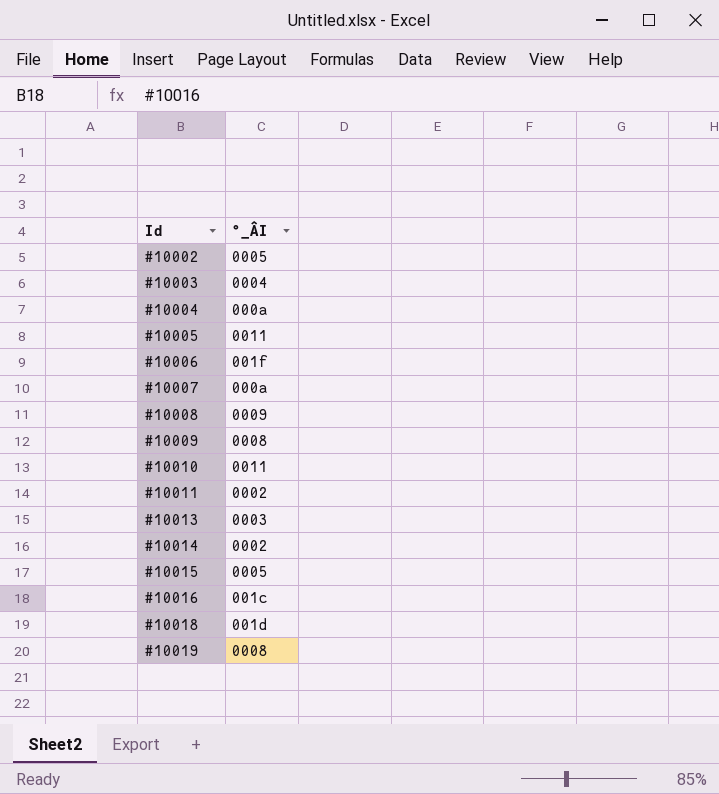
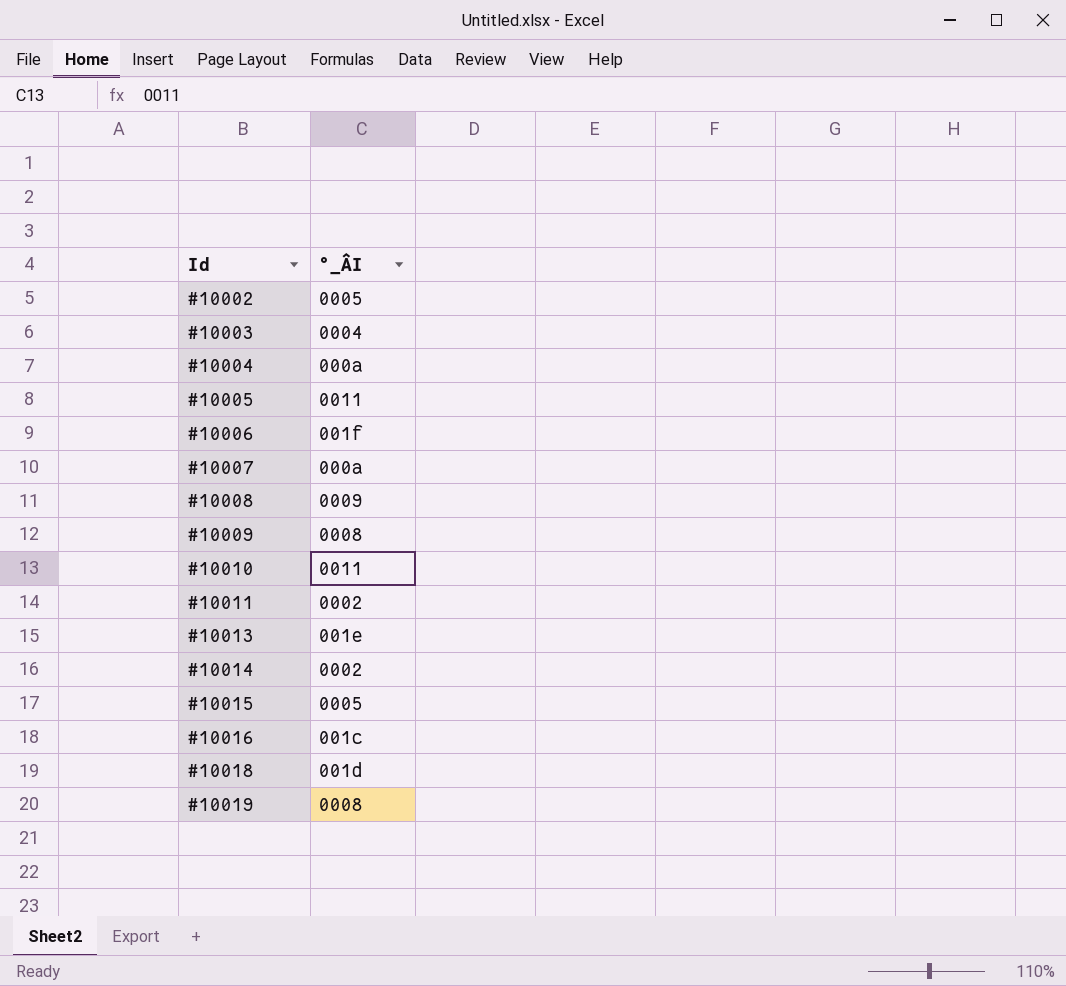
#10013 | °_ÂI: 0003 -> 001e

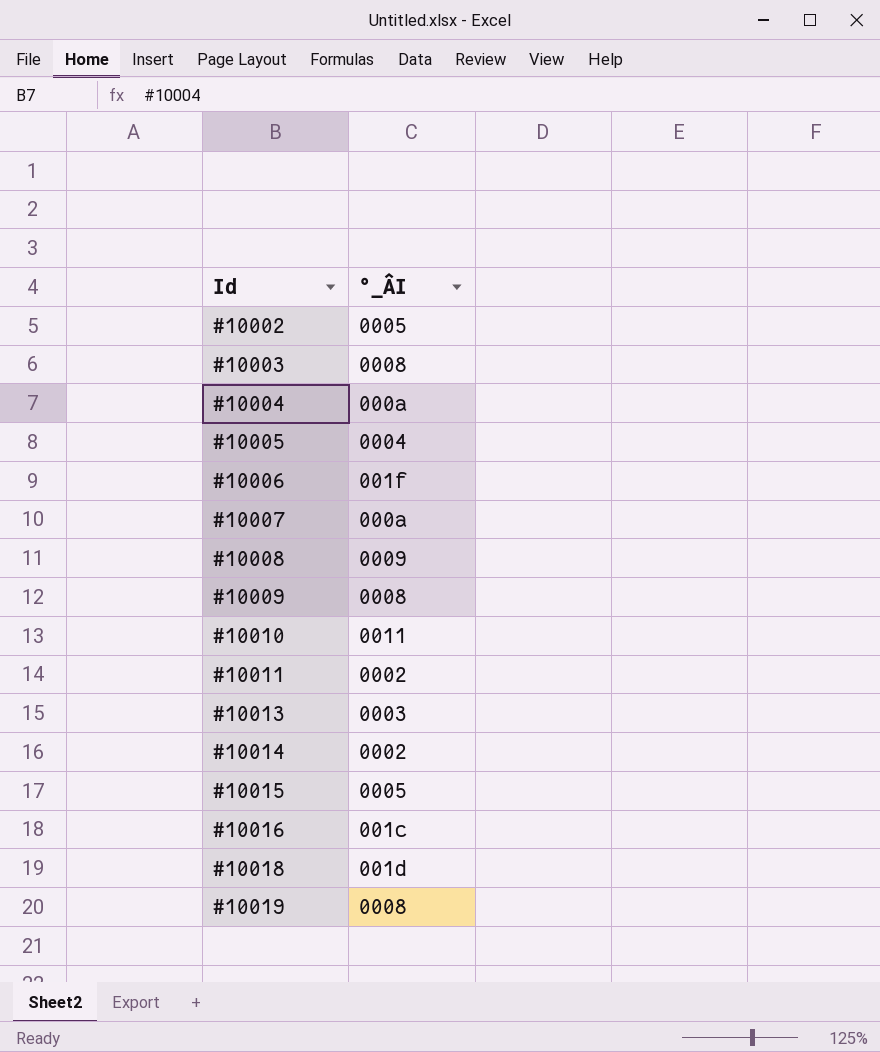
#10003 | °_ÂI: 0004 -> 0008
#10005 | °_ÂI: 0011 -> 0004
#10013 | °_ÂI: 001e -> 0003

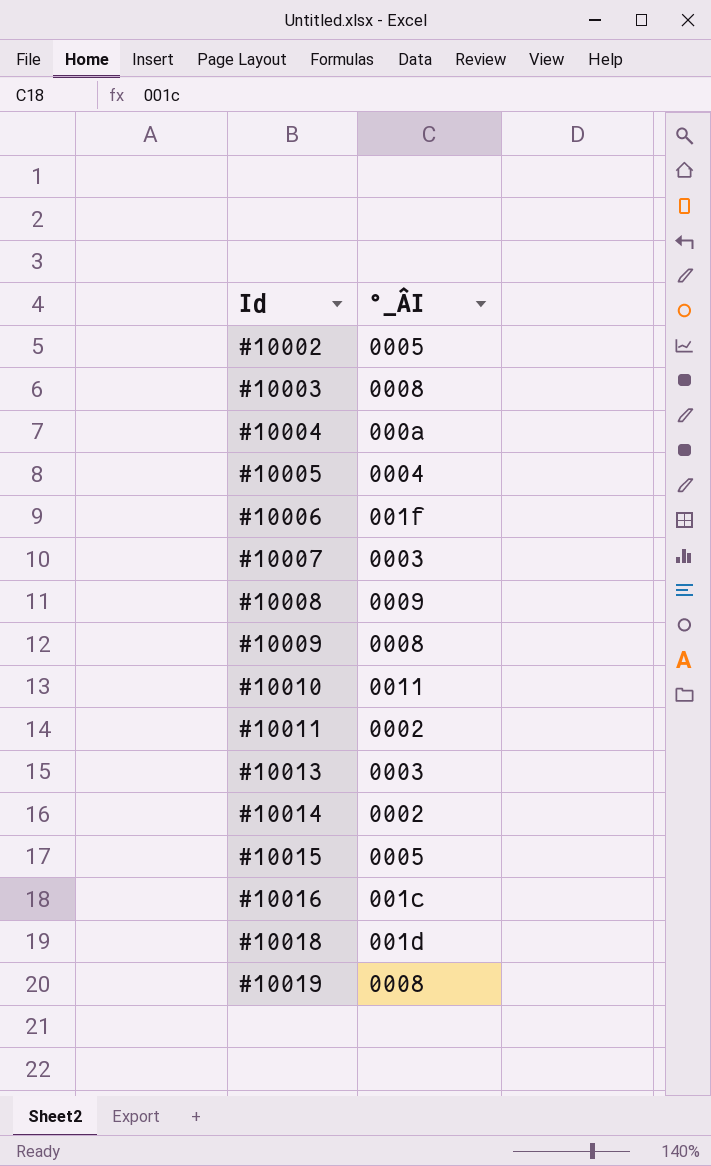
#10007 | °_ÂI: 000a -> 0003

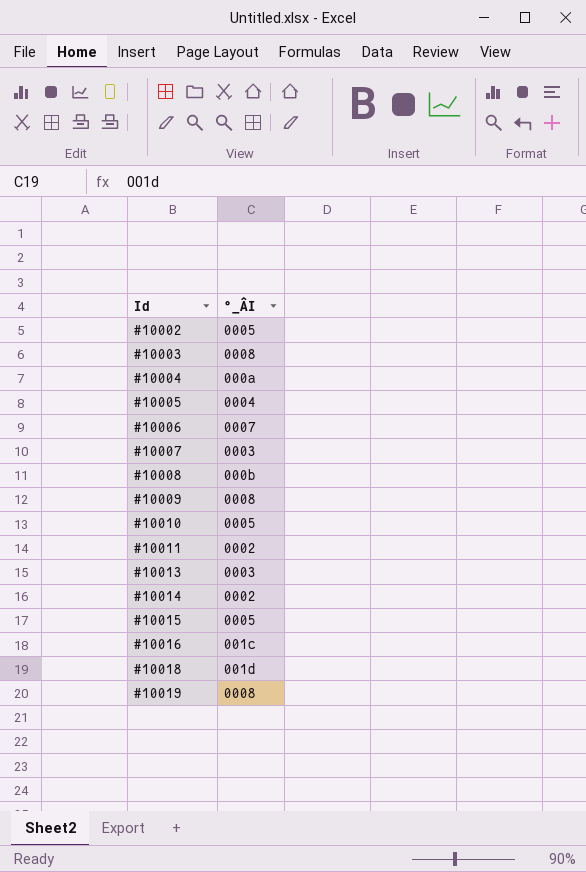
#10006 | °_ÂI: 001f -> 0007
#10008 | °_ÂI: 0009 -> 000b
#10010 | °_ÂI: 0011 -> 0005

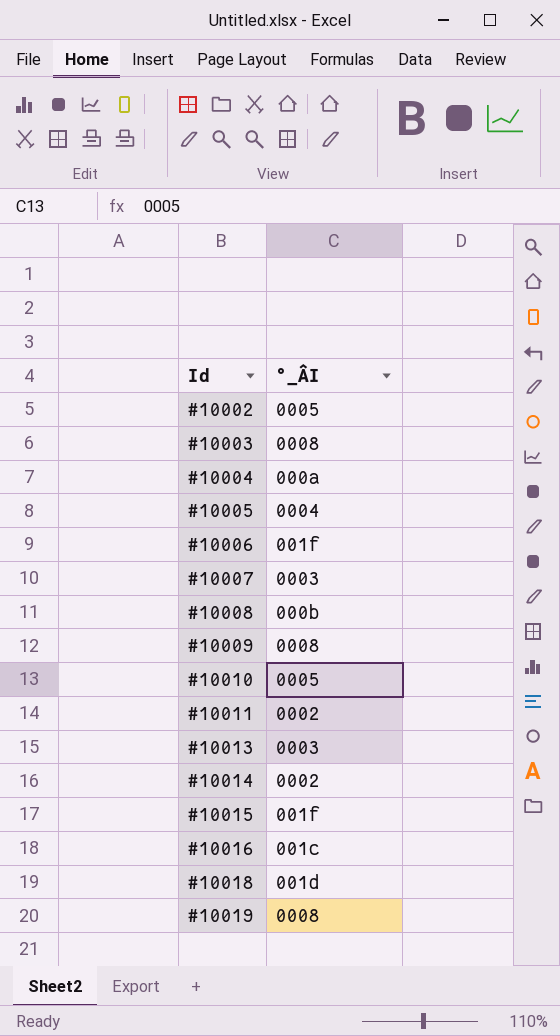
#10006 | °_ÂI: 0007 -> 001f
#10015 | °_ÂI: 0005 -> 001f

